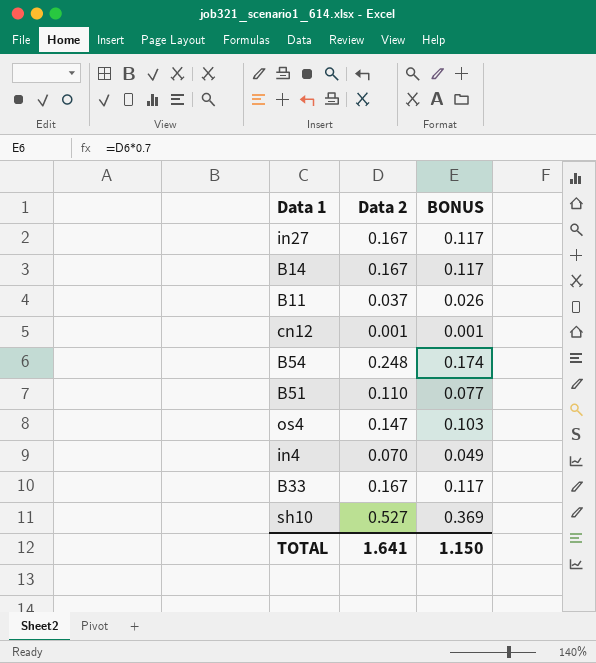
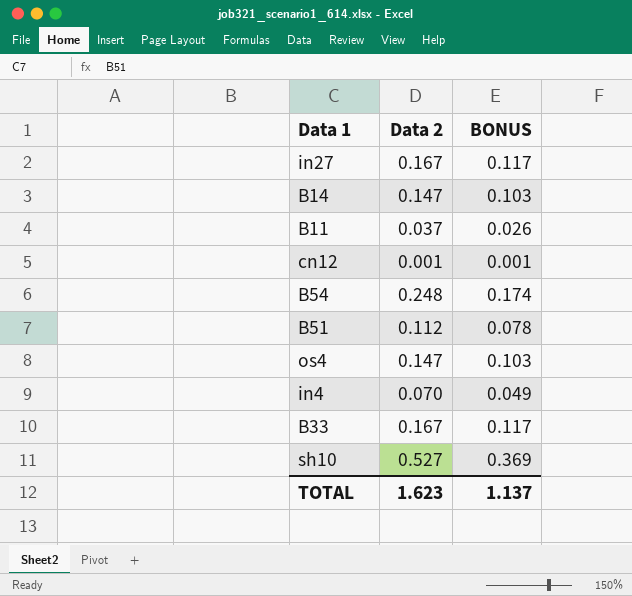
B14 | Data 2: 0.167 -> 0.147
B14 | BONUS: 0.117 -> 0.103
B51 | Data 2: 0.110 -> 0.112
B51 | BONUS: 0.077 -> 0.078
TOTAL | Data 2: 1.641 -> 1.623
TOTAL | BONUS: 1.150 -> 1.137

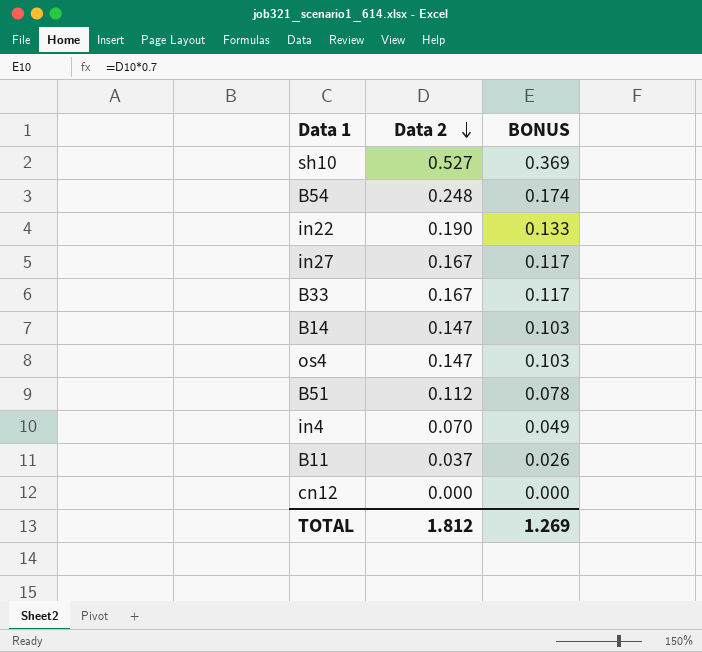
row order: none -> Data 2 descending
row in22: none -> 0.190 | 0.133
cn12 | Data 2: 0.001 -> 0.000
cn12 | BONUS: 0.001 -> 0.000
TOTAL | Data 2: 1.623 -> 1.812
TOTAL | BONUS: 1.137 -> 1.269

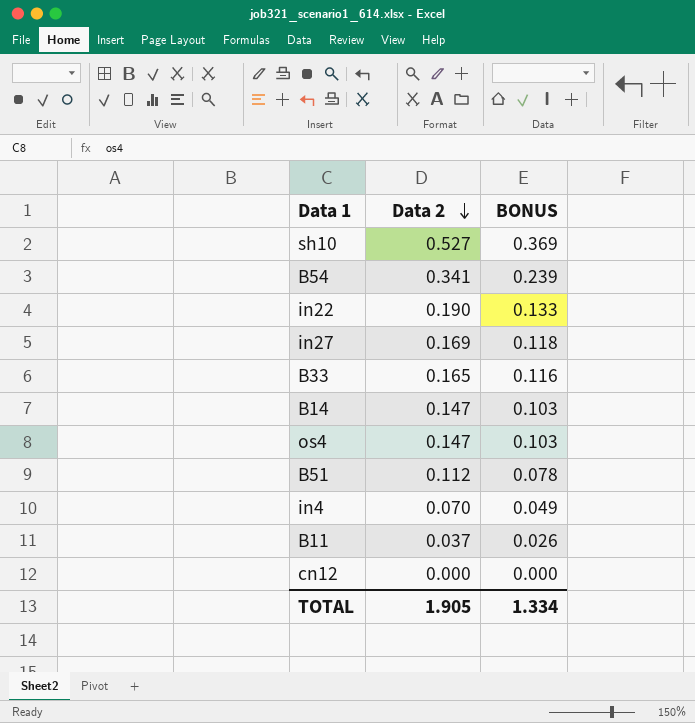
B54 | Data 2: 0.248 -> 0.341
B54 | BONUS: 0.174 -> 0.239
in27 | Data 2: 0.167 -> 0.169
in27 | BONUS: 0.117 -> 0.118
B33 | Data 2: 0.167 -> 0.165
B33 | BONUS: 0.117 -> 0.116
TOTAL | Data 2: 1.812 -> 1.905
TOTAL | BONUS: 1.269 -> 1.334

